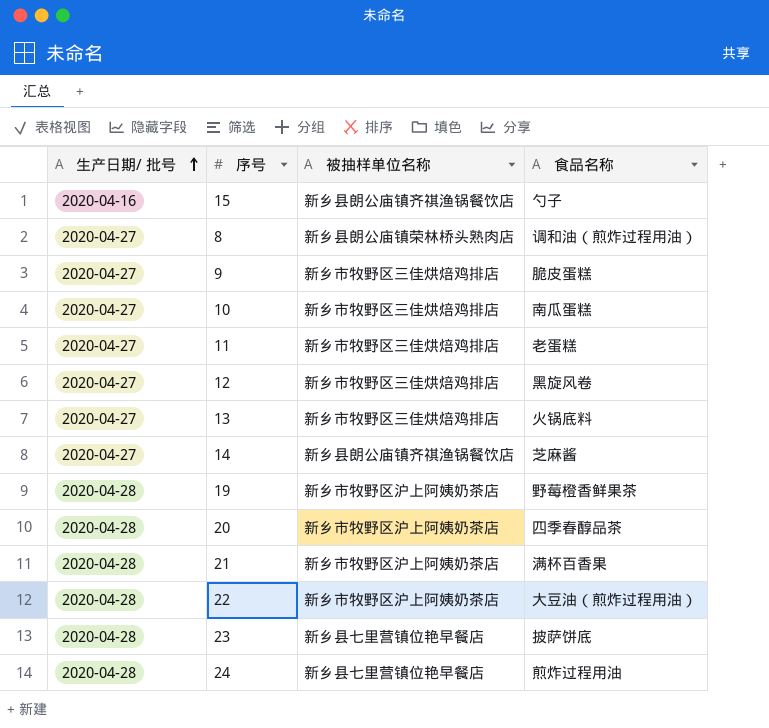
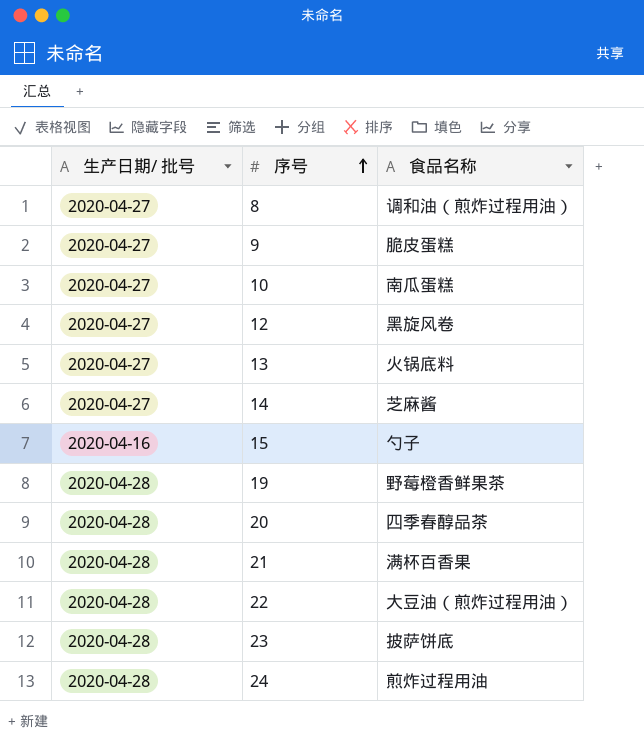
row order: 生产日期/ 批号 ascending -> 序号 ascending
column 被抽样单位名称 | position: 3 -> none
row 11: 2020-04-27 | 新乡市牧野区三佳烘焙鸡排店 | 老蛋糕 -> none

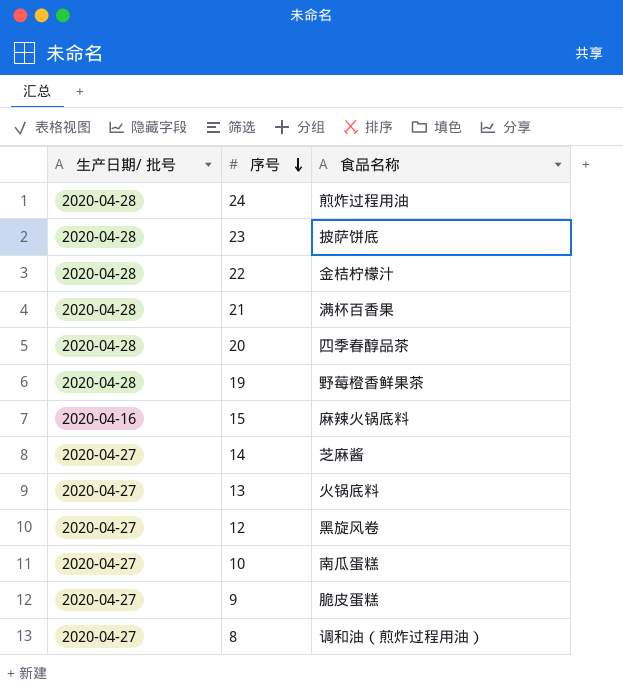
row order: 序号 ascending -> 序号 descending
22 | 食品名称: 大豆油（煎炸过程用油） -> 金桔柠檬汁
15 | 食品名称: 勺子 -> 麻辣火锅底料

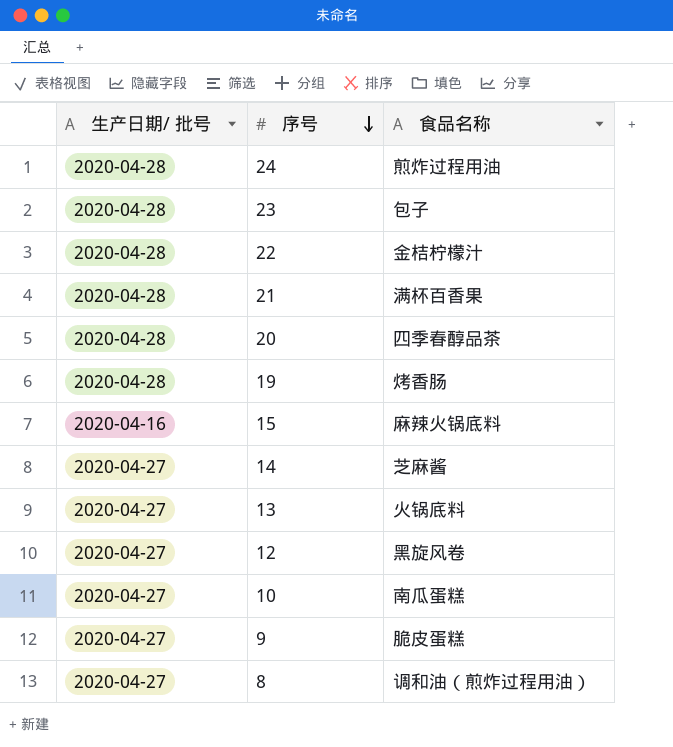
23 | 食品名称: 披萨饼底 -> 包子
19 | 食品名称: 野莓橙香鲜果茶 -> 烤香肠

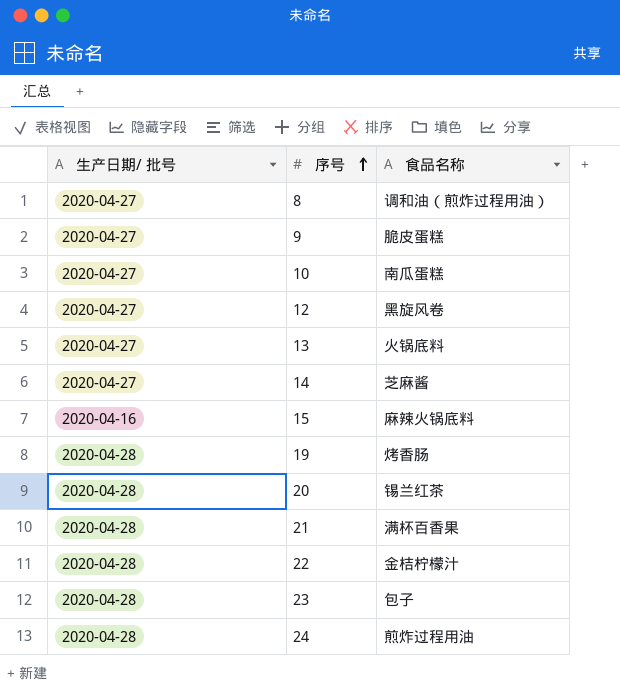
row order: 序号 descending -> 序号 ascending
20 | 食品名称: 四季春醇品茶 -> 锡兰红茶

